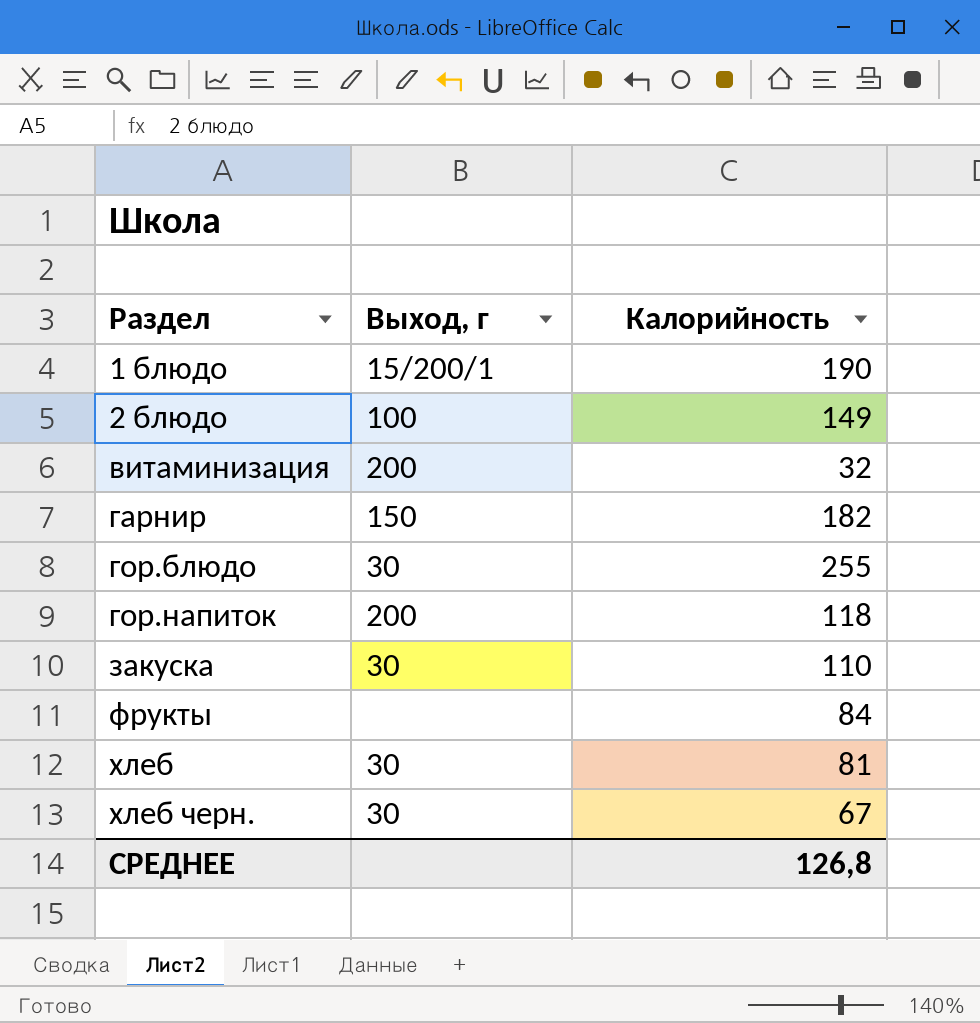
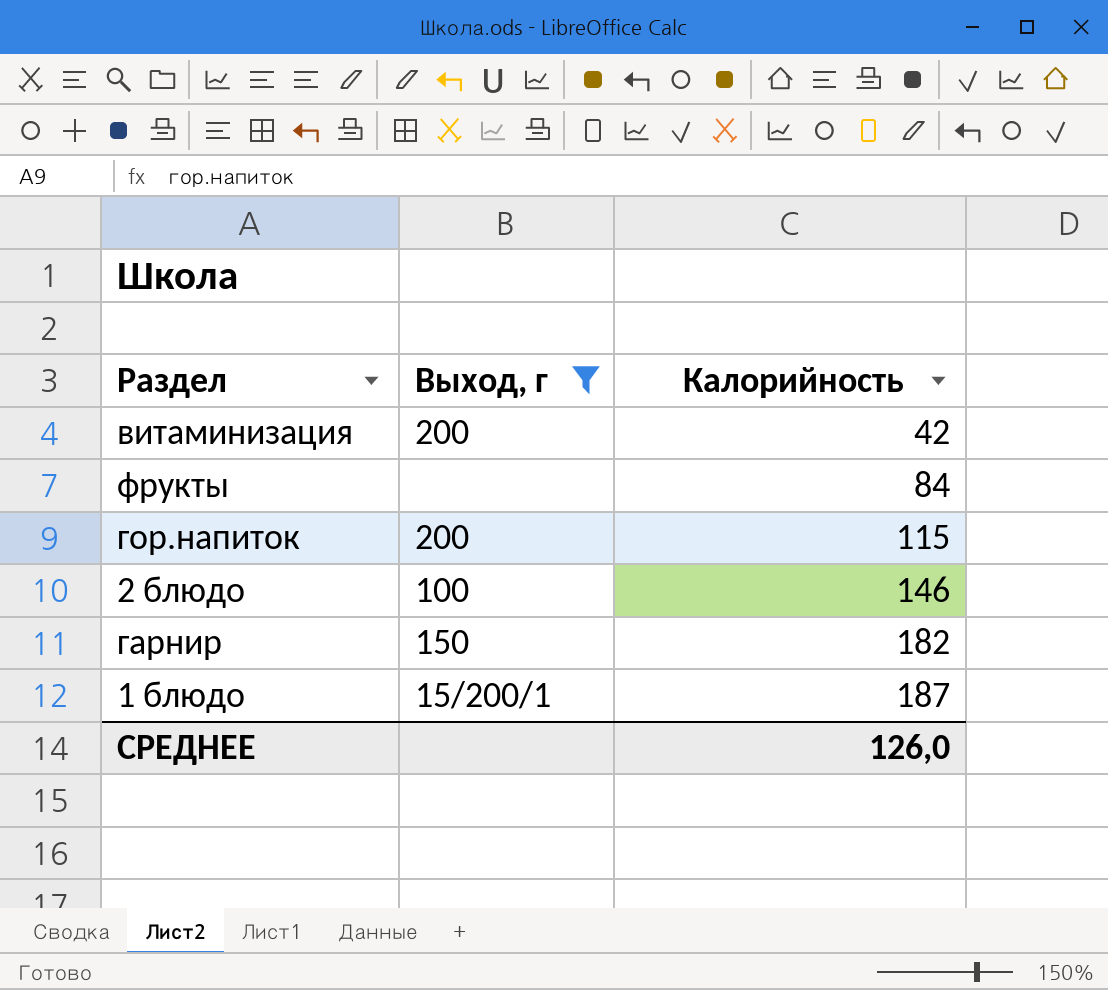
filter: none -> Выход, г != 30
row order: Раздел ascending -> Калорийность ascending
витаминизация | Калорийность: 32 -> 42
гор.напиток | Калорийность: 118 -> 115
2 блюдо | Калорийность: 149 -> 146
1 блюдо | Калорийность: 190 -> 187
СРЕДНЕЕ | Калорийность: 126,8 -> 126,0

